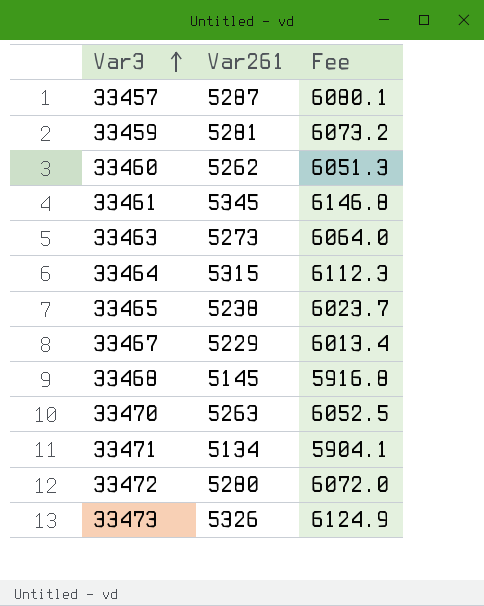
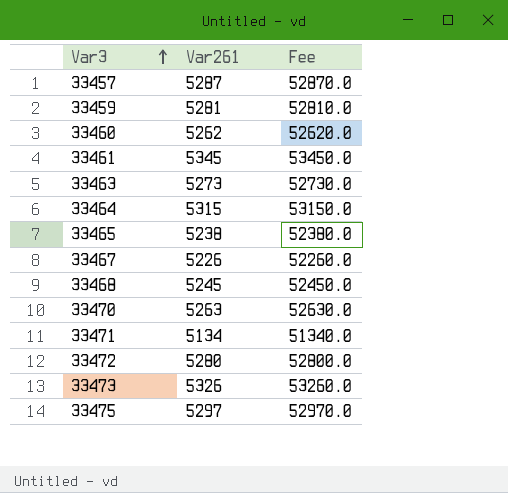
column Fee | formula: [Var261] * 1.15 -> [Var261] * 10
33467 | Var261: 5229 -> 5226
33468 | Var261: 5145 -> 5245
row 33475: none -> 5297 | 52970.0

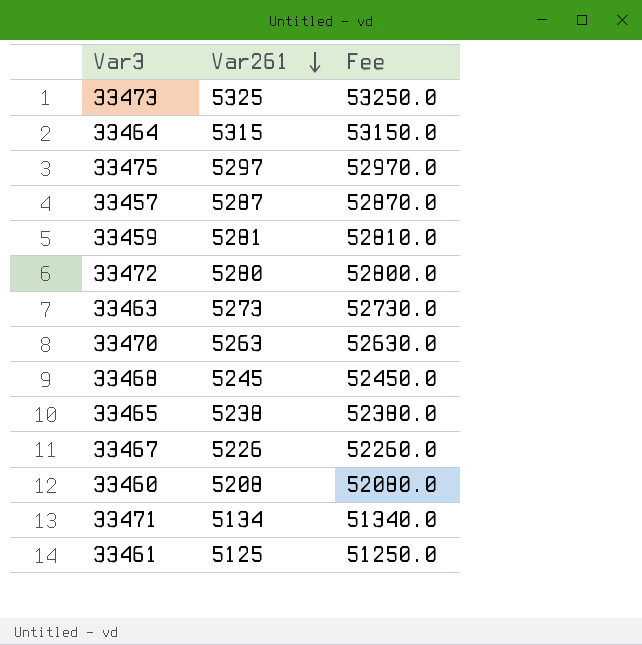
row order: Var3 ascending -> Var261 descending
33473 | Var261: 5326 -> 5325
33473 | Fee: 53260.0 -> 53250.0
33460 | Var261: 5262 -> 5208
33460 | Fee: 52620.0 -> 52080.0
33461 | Var261: 5345 -> 5125
33461 | Fee: 53450.0 -> 51250.0

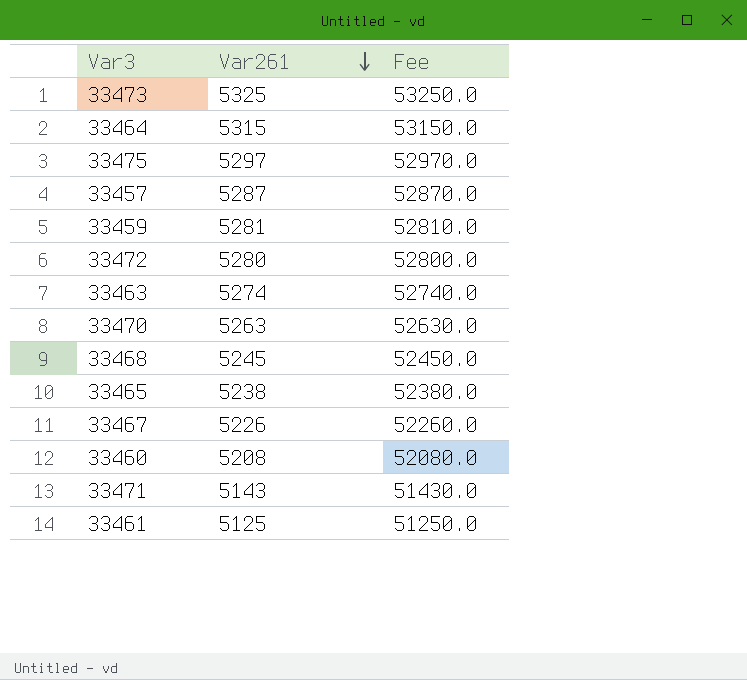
33463 | Var261: 5273 -> 5274
33463 | Fee: 52730.0 -> 52740.0
33471 | Var261: 5134 -> 5143
33471 | Fee: 51340.0 -> 51430.0

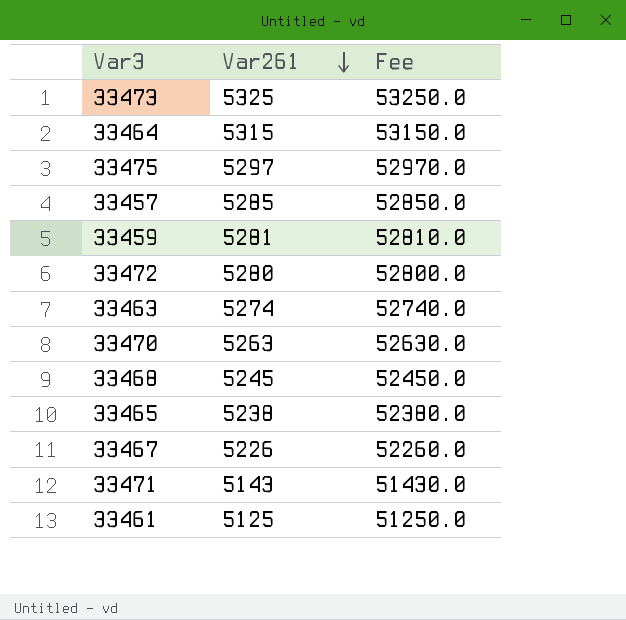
row 33460: 5208 | 52080.0 -> none
33457 | Var261: 5287 -> 5285
33457 | Fee: 52870.0 -> 52850.0

